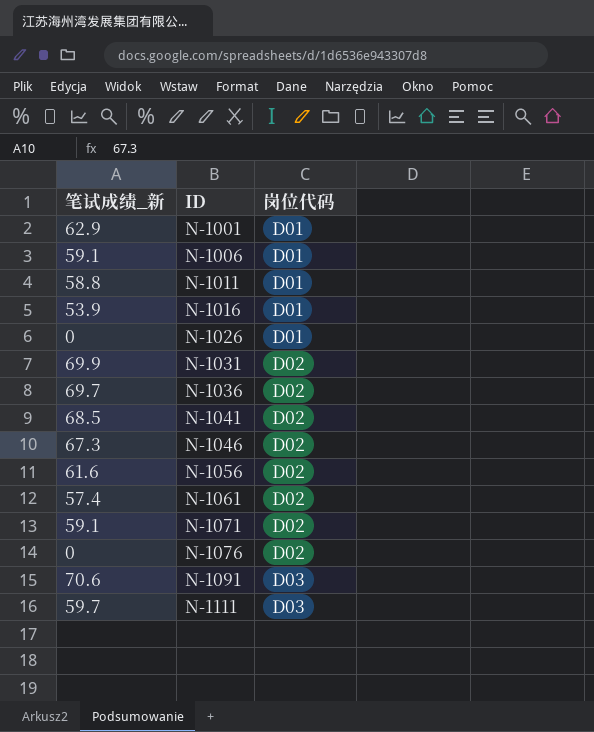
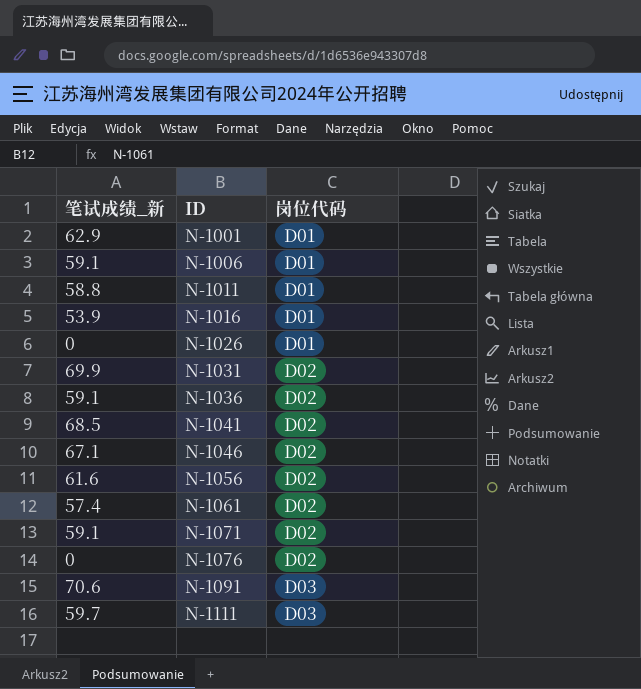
N-1036 | 笔试成绩_新: 69.7 -> 59.1
N-1046 | 笔试成绩_新: 67.3 -> 67.1

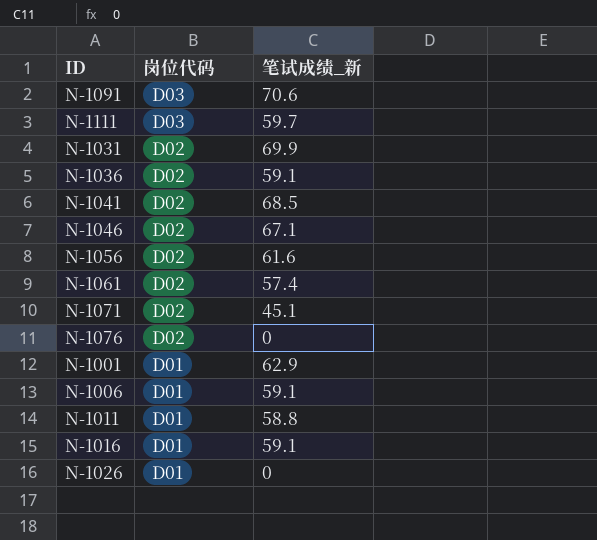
row order: ID ascending -> 岗位代码 descending
column 笔试成绩_新 | position: 1 -> 3
N-1071 | 笔试成绩_新: 59.1 -> 45.1
N-1016 | 笔试成绩_新: 53.9 -> 59.1

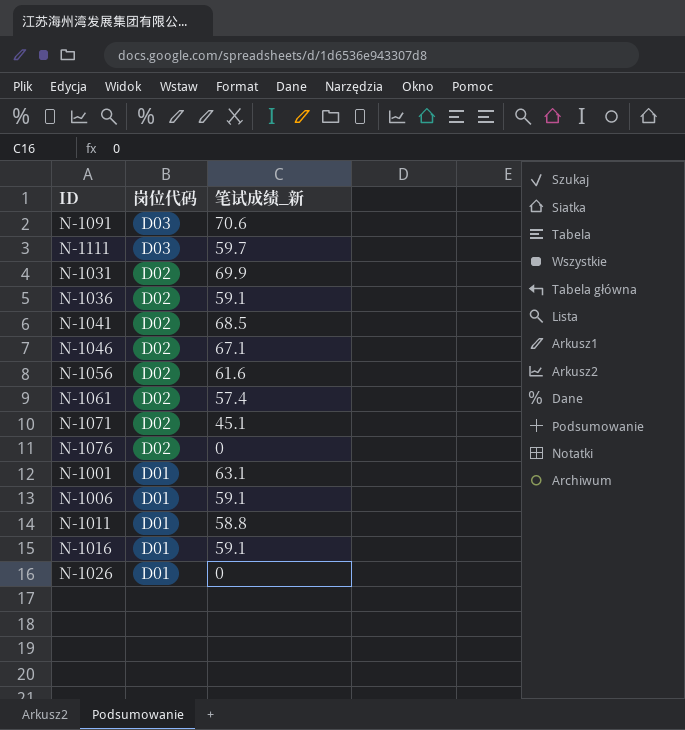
N-1001 | 笔试成绩_新: 62.9 -> 63.1

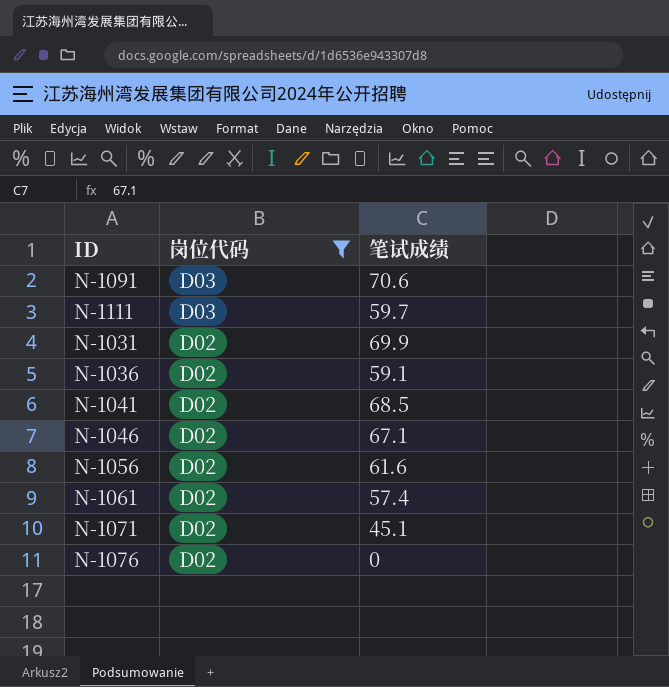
filter: none -> 岗位代码 != D01
column name: 笔试成绩_新 -> 笔试成绩

